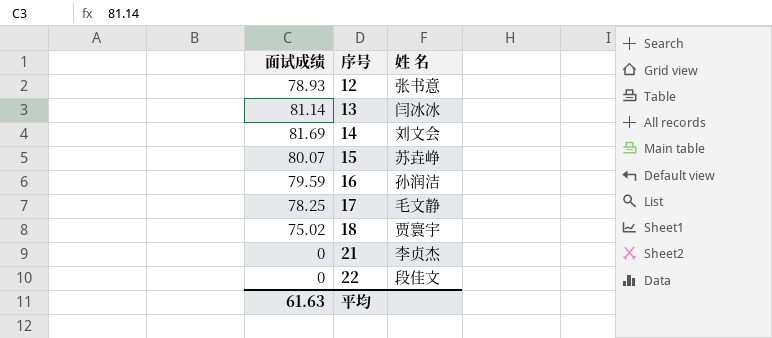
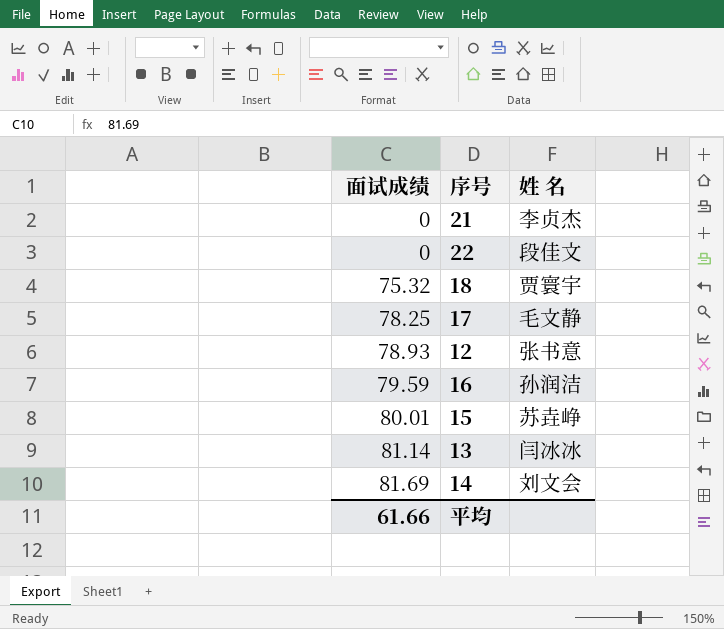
row order: 序号 ascending -> 面试成绩 ascending
18 | 面试成绩: 75.02 -> 75.32
15 | 面试成绩: 80.07 -> 80.01
平均 | 面试成绩: 61.63 -> 61.66

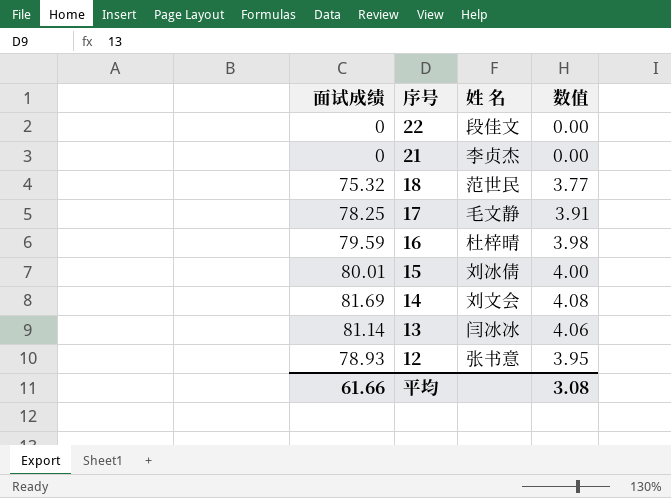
row order: 面试成绩 ascending -> 序号 descending
column 数值 | formula: none -> [面试成绩] * 0.05
18 | 姓 名: 贾寰宇 -> 范世民
16 | 姓 名: 孙润洁 -> 杜梓晴
15 | 姓 名: 苏垚峥 -> 刘冰倩

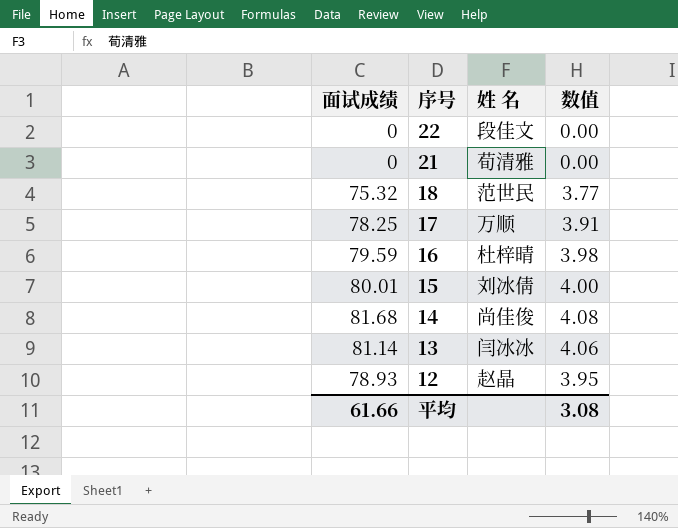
21 | 姓 名: 李贞杰 -> 荀清雅
17 | 姓 名: 毛文静 -> 万顺
14 | 面试成绩: 81.69 -> 81.68
14 | 姓 名: 刘文会 -> 尚佳俊
12 | 姓 名: 张书意 -> 赵晶

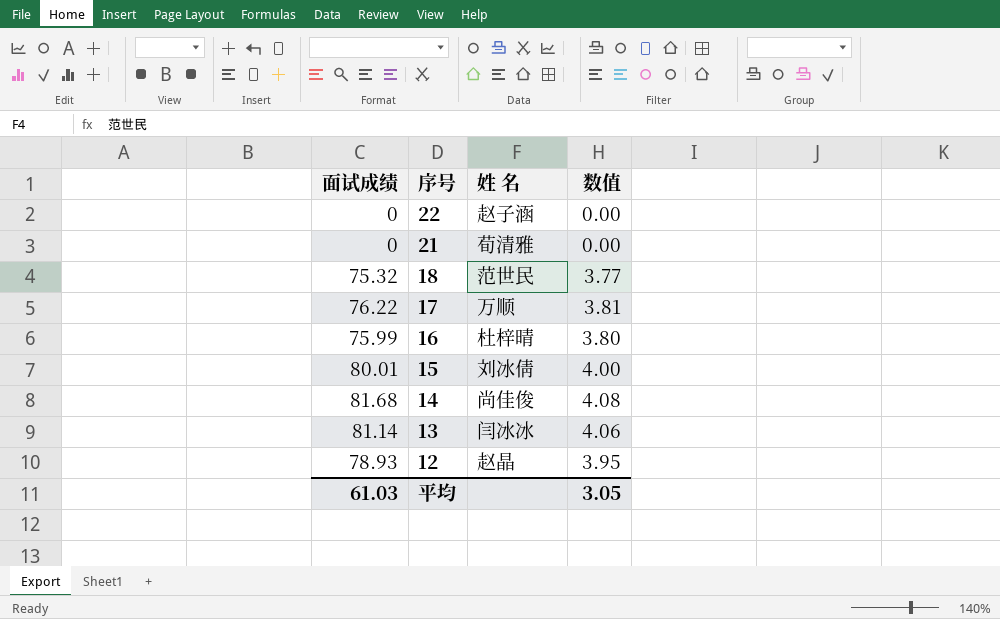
22 | 姓 名: 段佳文 -> 赵子涵
17 | 面试成绩: 78.25 -> 76.22
17 | 数值: 3.91 -> 3.81
16 | 面试成绩: 79.59 -> 75.99
16 | 数值: 3.98 -> 3.80
平均 | 面试成绩: 61.66 -> 61.03
平均 | 数值: 3.08 -> 3.05

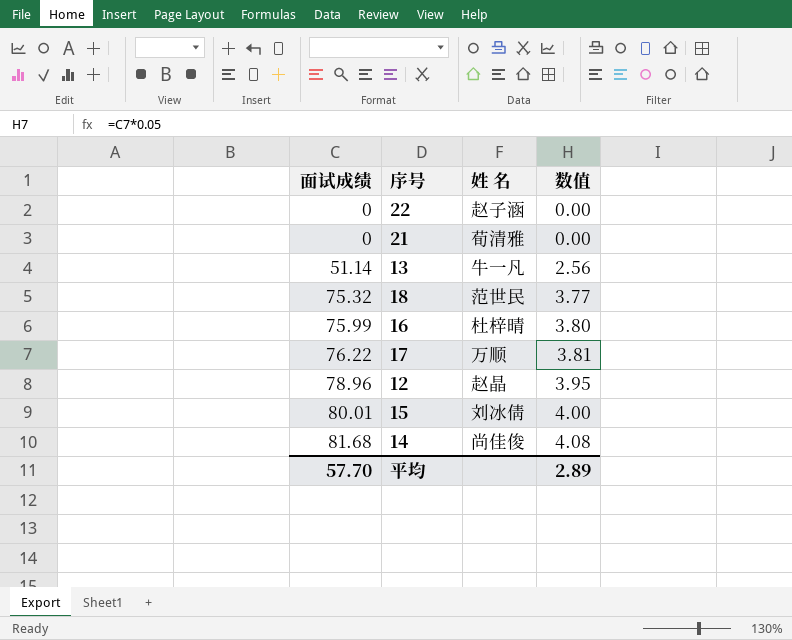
row order: 序号 descending -> 面试成绩 ascending
13 | 面试成绩: 81.14 -> 51.14
13 | 姓 名: 闫冰冰 -> 牛一凡
13 | 数值: 4.06 -> 2.56
12 | 面试成绩: 78.93 -> 78.96
平均 | 面试成绩: 61.03 -> 57.70
平均 | 数值: 3.05 -> 2.89

